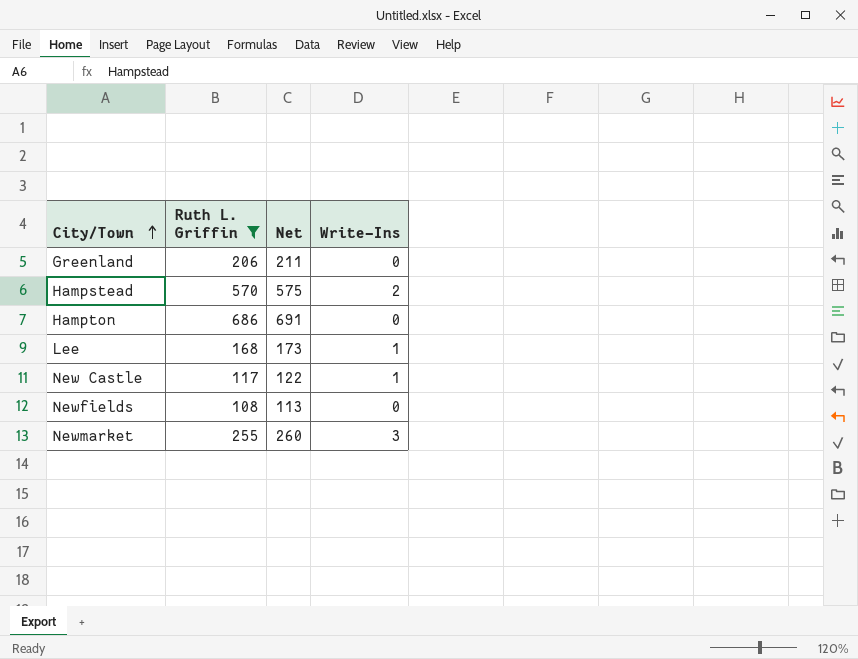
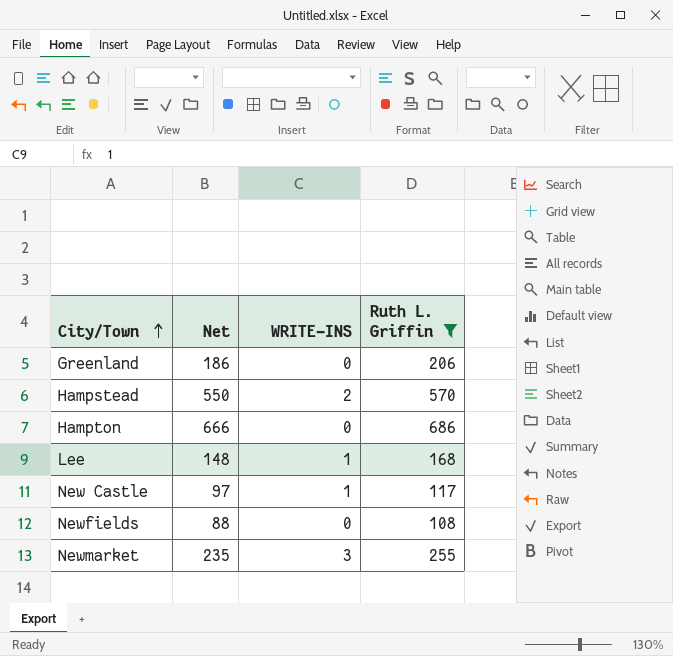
column Net | formula: [Ruth L. Griffin] + 5 -> [Ruth L. Griffin] - 20
column name: Write-Ins -> WRITE-INS
column Ruth L. Griffin | position: 2 -> 4

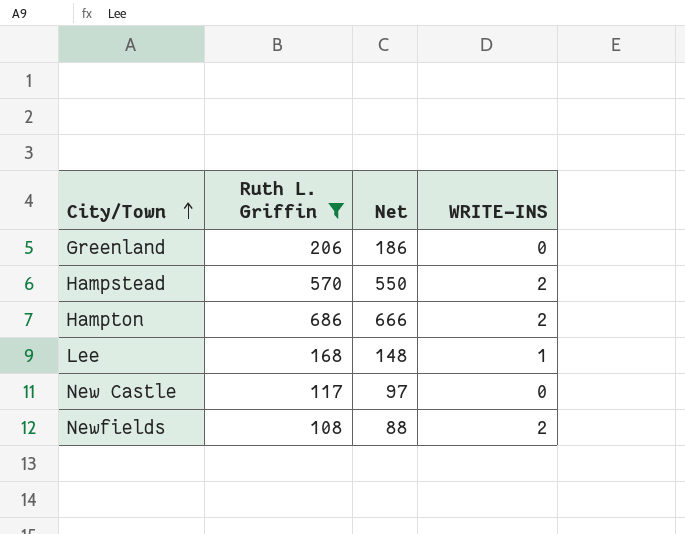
column Ruth L. Griffin | position: 4 -> 2
row Newmarket: 235 | 3 | 255 -> none
Hampton | WRITE-INS: 0 -> 2
New Castle | WRITE-INS: 1 -> 0
Newfields | WRITE-INS: 0 -> 2

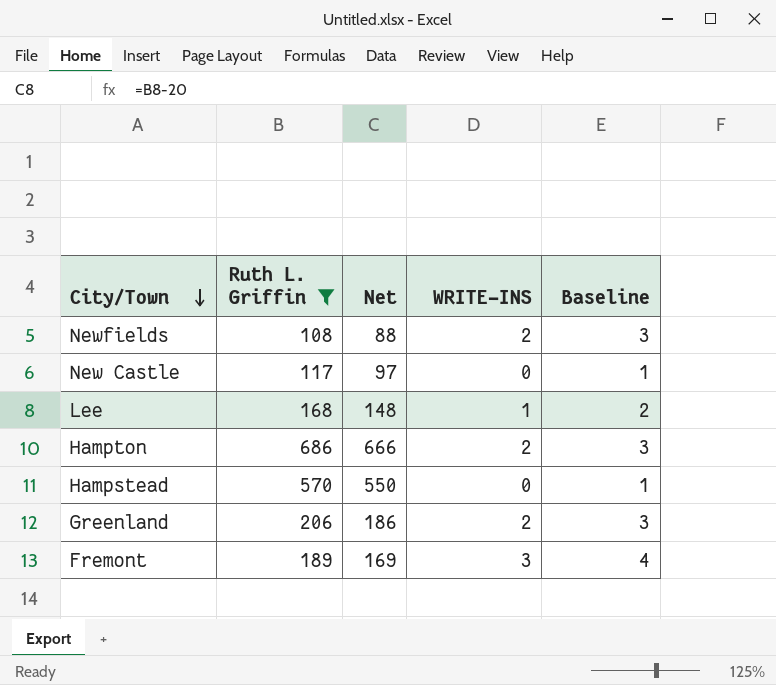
row order: City/Town ascending -> City/Town descending
column Baseline | formula: none -> [WRITE-INS] + 1
Hampstead | WRITE-INS: 2 -> 0
Greenland | WRITE-INS: 0 -> 2
row Fremont: none -> 189 | 169 | 3 | 4

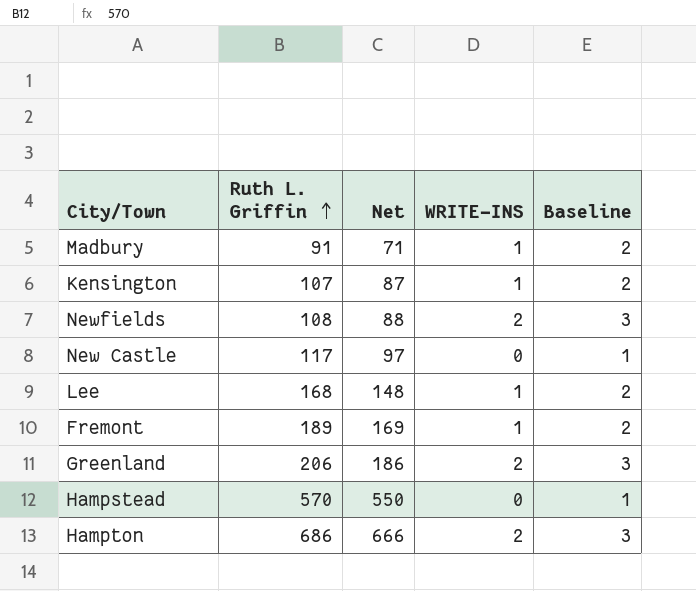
filter: Ruth L. Griffin >= 108 -> none
row order: City/Town descending -> Ruth L. Griffin ascending
Fremont | WRITE-INS: 3 -> 1
Fremont | Baseline: 4 -> 2

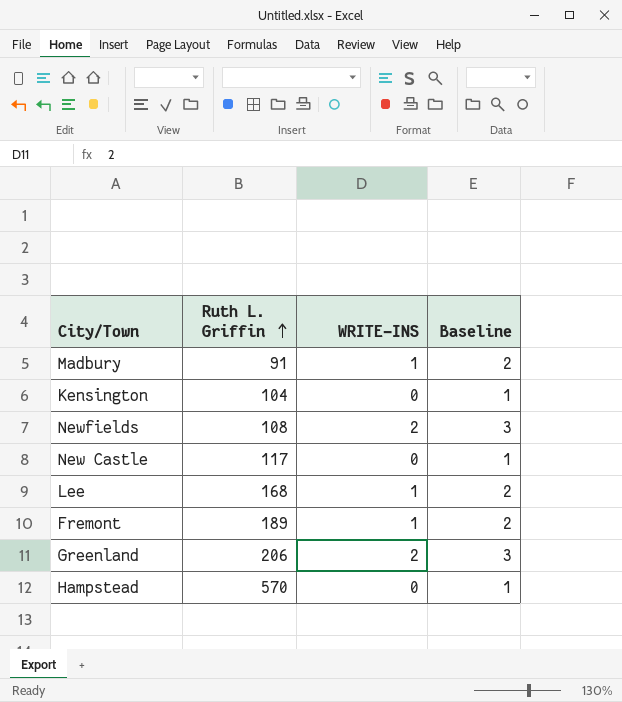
column Net | formula: [Ruth L. Griffin] - 20 -> none
row Hampton: 686 | 666 | 2 | 3 -> none
Kensington | Ruth L. Griffin: 107 -> 104
Kensington | WRITE-INS: 1 -> 0
Kensington | Baseline: 2 -> 1

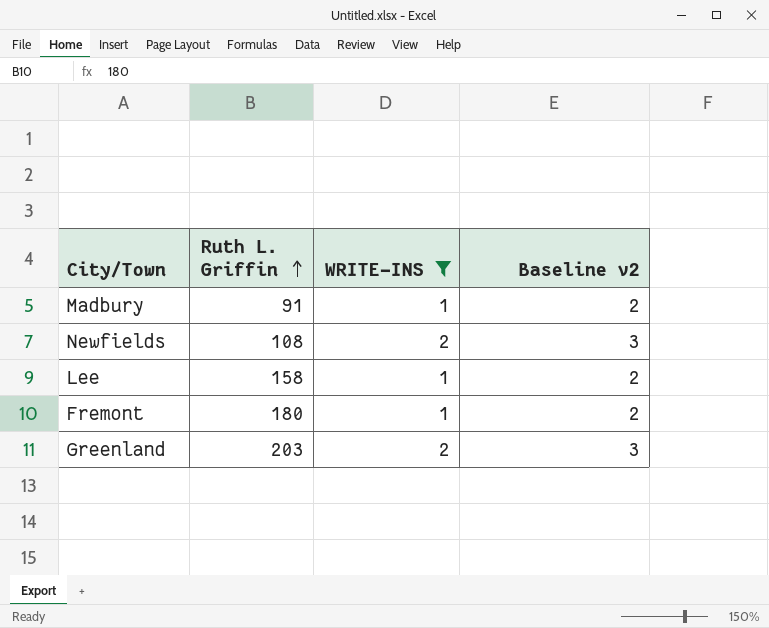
filter: none -> WRITE-INS != 0
column name: Baseline -> Baseline v2
Lee | Ruth L. Griffin: 168 -> 158
Fremont | Ruth L. Griffin: 189 -> 180
Greenland | Ruth L. Griffin: 206 -> 203

